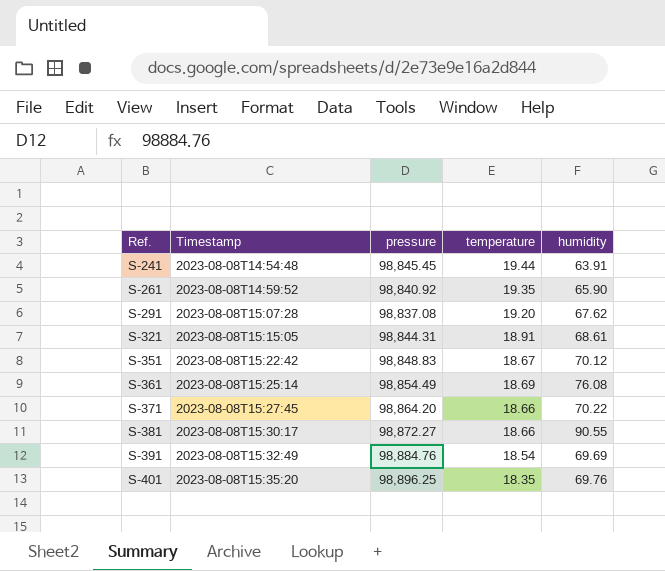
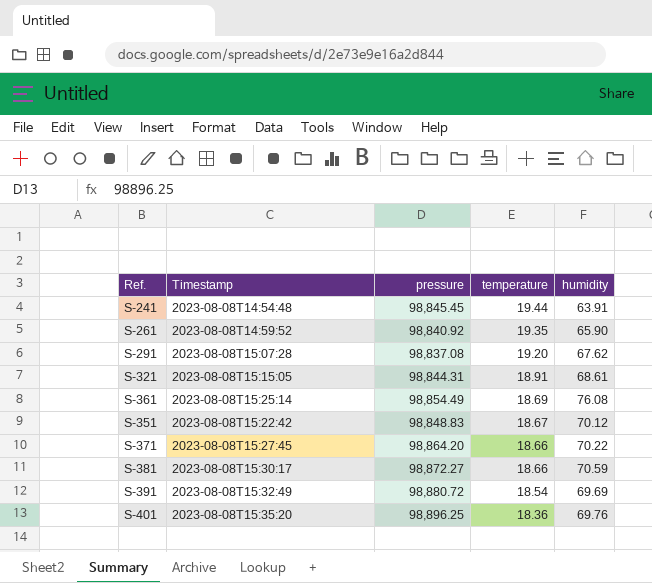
row order: Ref. ascending -> temperature descending
S-381 | humidity: 90.55 -> 70.59
S-391 | pressure: 98,884.76 -> 98,880.72
S-401 | temperature: 18.35 -> 18.36

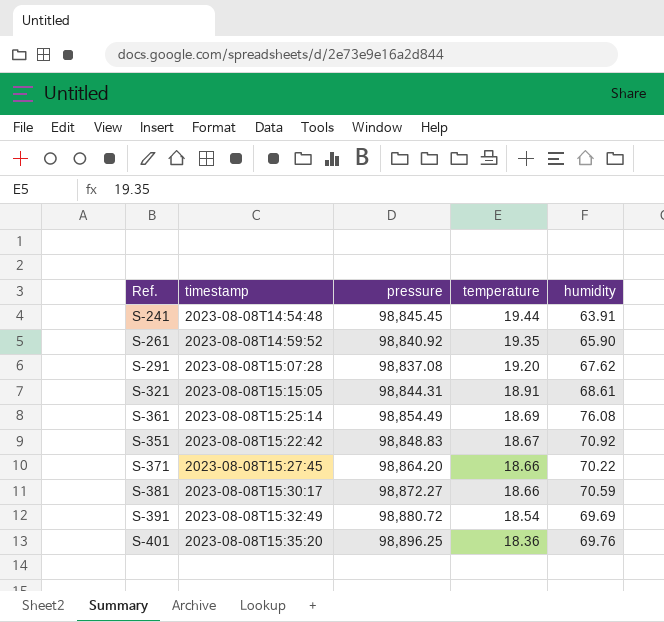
column name: Timestamp -> timestamp
S-351 | humidity: 70.12 -> 70.92

